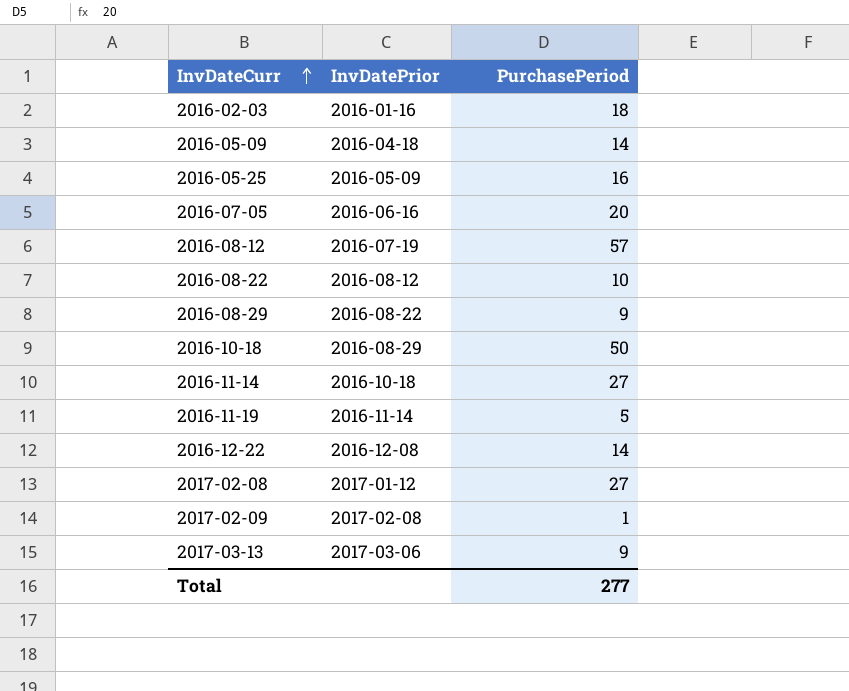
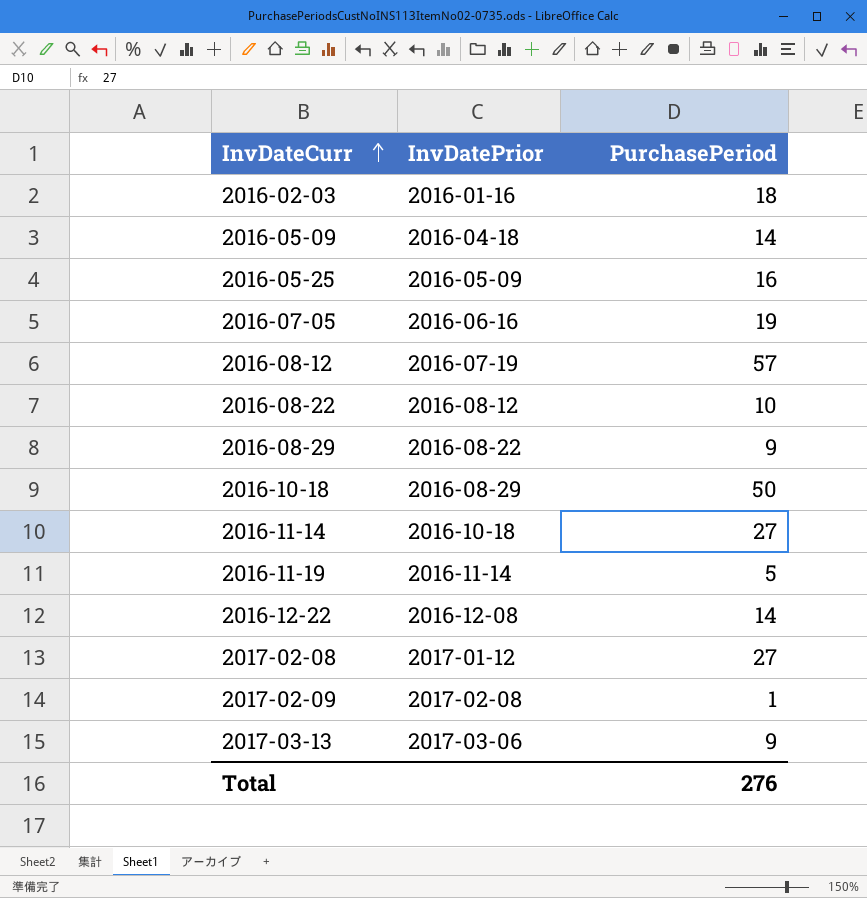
2016-07-05 | PurchasePeriod: 20 -> 19
Total | PurchasePeriod: 277 -> 276

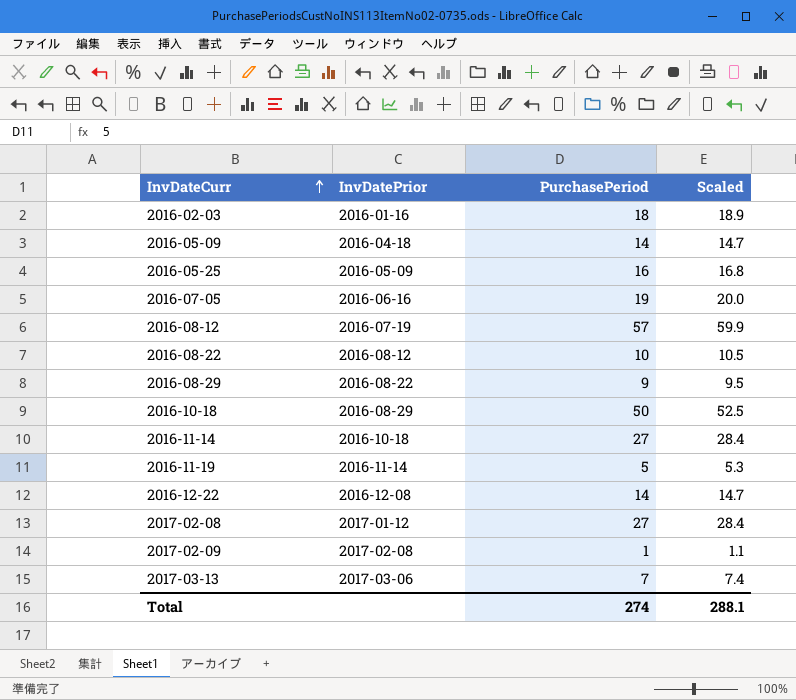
column Scaled | formula: none -> [PurchasePeriod] * 1.05
2017-03-13 | PurchasePeriod: 9 -> 7
Total | PurchasePeriod: 276 -> 274

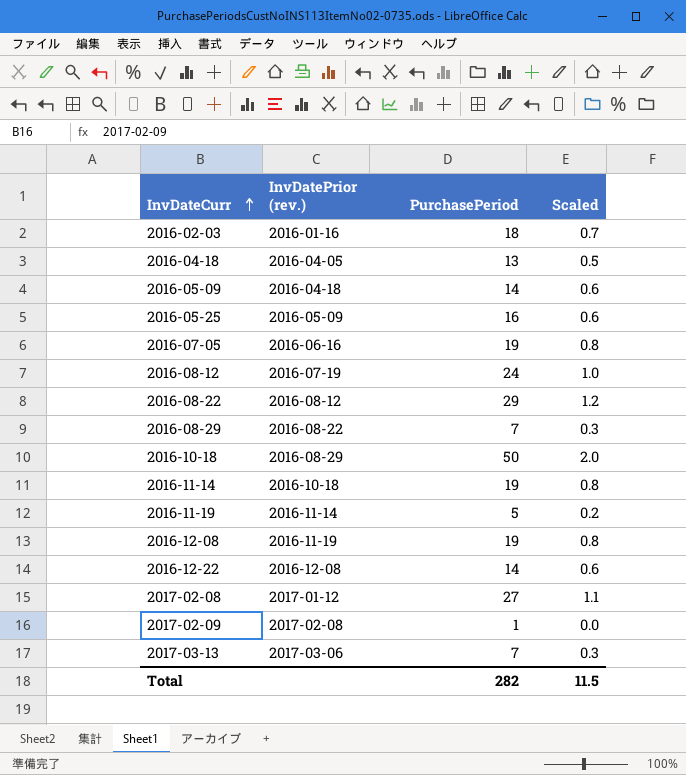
column name: InvDatePrior -> InvDatePrior (rev.)
column Scaled | formula: [PurchasePeriod] * 1.05 -> [PurchasePeriod] * 0.04
row 2016-04-18: none -> 2016-04-05 | 13 | 0.5
2016-08-12 | PurchasePeriod: 57 -> 24
2016-08-22 | PurchasePeriod: 10 -> 29
2016-08-29 | PurchasePeriod: 9 -> 7
2016-11-14 | PurchasePeriod: 27 -> 19
row 2016-12-08: none -> 2016-11-19 | 19 | 0.8
Total | PurchasePeriod: 274 -> 282
Total | Scaled: 288.1 -> 11.5

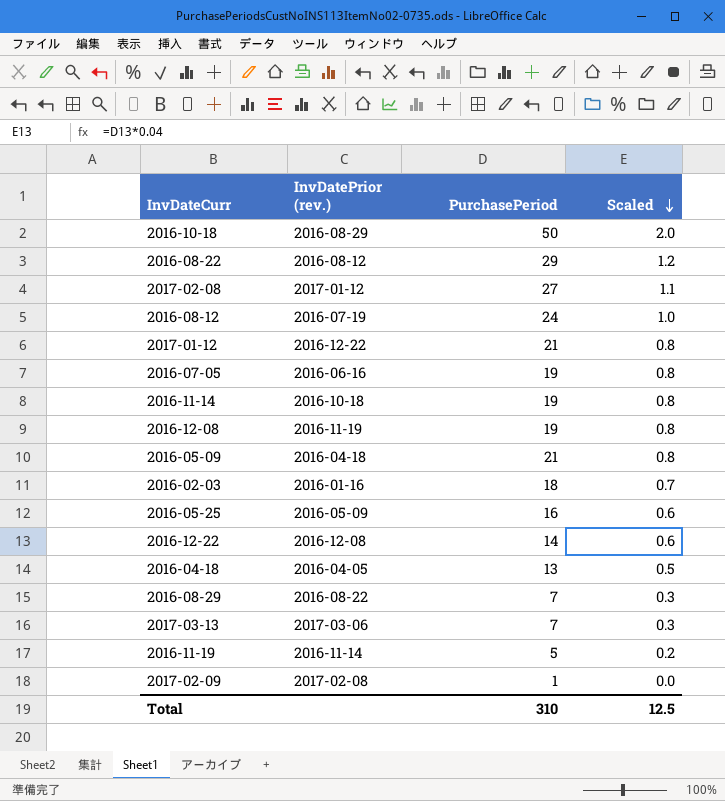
row order: InvDateCurr ascending -> Scaled descending
row 2017-01-12: none -> 2016-12-22 | 21 | 0.8
2016-05-09 | PurchasePeriod: 14 -> 21
2016-05-09 | Scaled: 0.6 -> 0.8
Total | PurchasePeriod: 282 -> 310
Total | Scaled: 11.5 -> 12.5

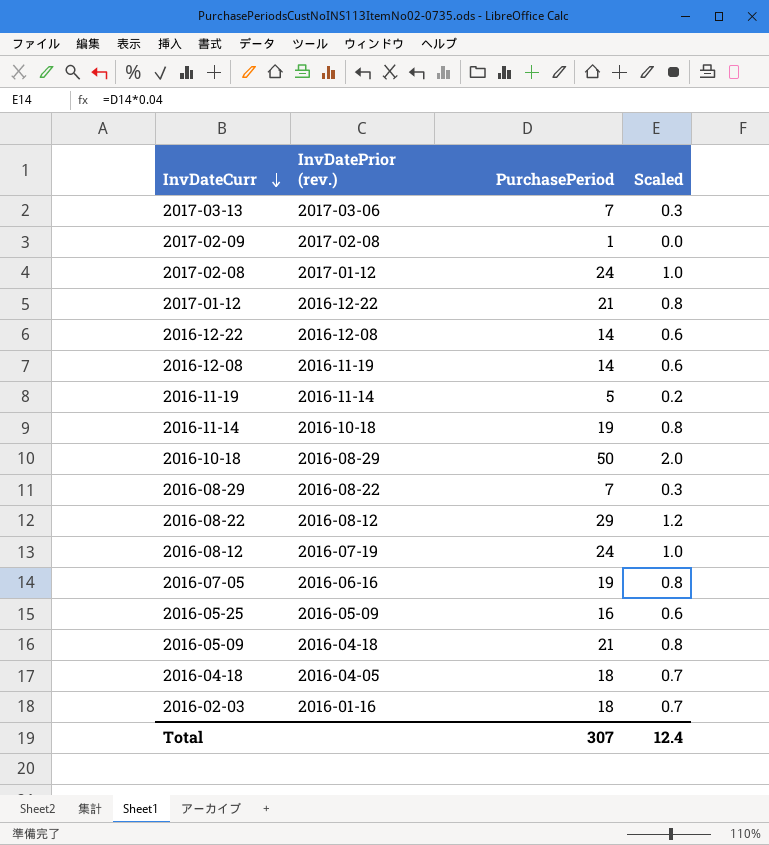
row order: Scaled descending -> InvDateCurr descending
2017-02-08 | PurchasePeriod: 27 -> 24
2017-02-08 | Scaled: 1.1 -> 1.0
2016-12-08 | PurchasePeriod: 19 -> 14
2016-12-08 | Scaled: 0.8 -> 0.6
2016-04-18 | PurchasePeriod: 13 -> 18
2016-04-18 | Scaled: 0.5 -> 0.7
Total | PurchasePeriod: 310 -> 307
Total | Scaled: 12.5 -> 12.4

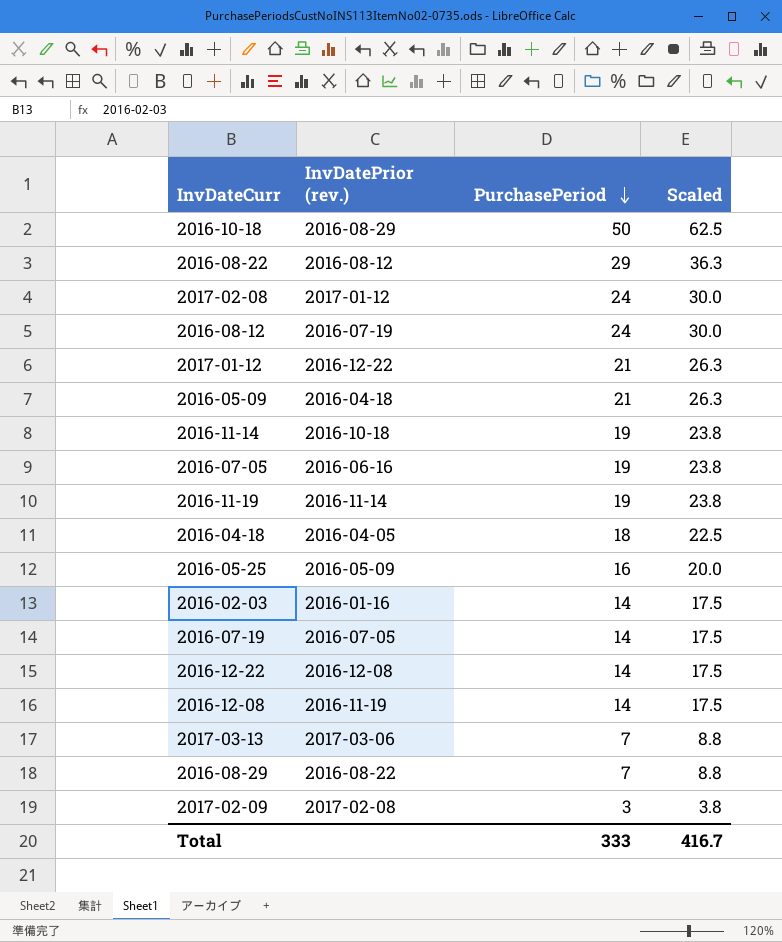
row order: InvDateCurr descending -> PurchasePeriod descending
column Scaled | formula: [PurchasePeriod] * 0.04 -> [PurchasePeriod] * 1.25
2016-11-19 | PurchasePeriod: 5 -> 19
2016-02-03 | PurchasePeriod: 18 -> 14
row 2016-07-19: none -> 2016-07-05 | 14 | 17.5
2017-02-09 | PurchasePeriod: 1 -> 3
Total | PurchasePeriod: 307 -> 333
Total | Scaled: 12.4 -> 416.7

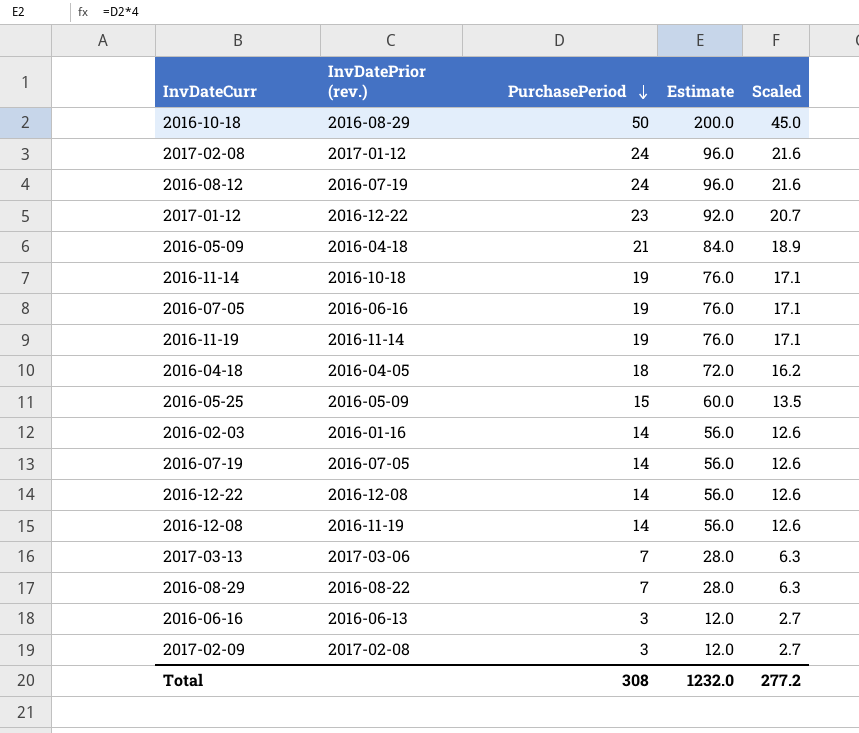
column Estimate | formula: none -> [PurchasePeriod] * 4
column Scaled | formula: [PurchasePeriod] * 1.25 -> [PurchasePeriod] * 0.9
row 2016-08-22: 2016-08-12 | 29 | 36.3 -> none
2017-01-12 | PurchasePeriod: 21 -> 23
2016-05-25 | PurchasePeriod: 16 -> 15
row 2016-06-16: none -> 2016-06-13 | 3 | 12.0 | 2.7
Total | PurchasePeriod: 333 -> 308
Total | Scaled: 416.7 -> 277.2

